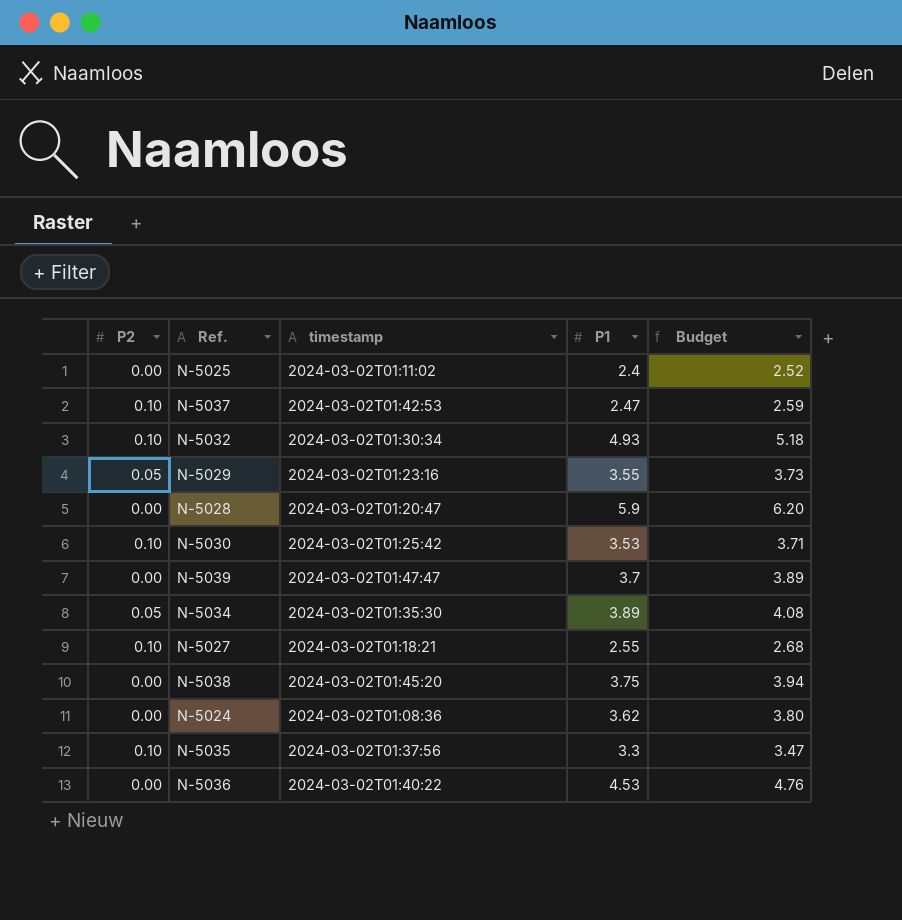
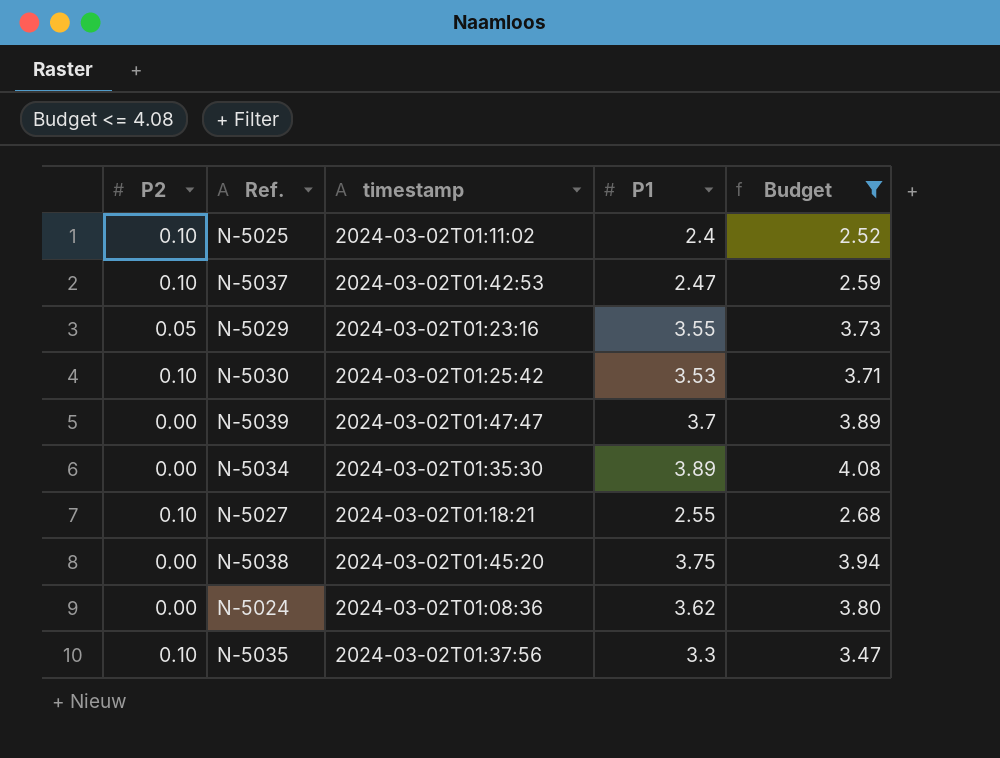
filter: none -> Budget <= 4.08
N-5025 | P2: 0.00 -> 0.10
N-5034 | P2: 0.05 -> 0.00

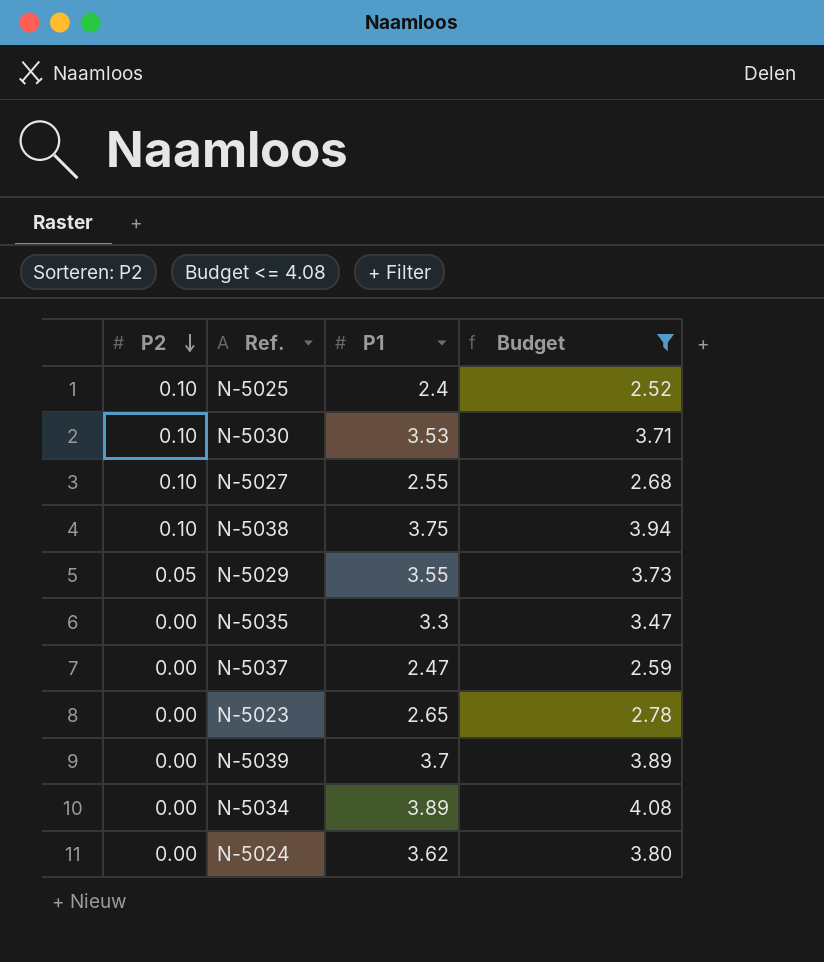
row order: none -> P2 descending
column timestamp | position: 3 -> none
N-5038 | P2: 0.00 -> 0.10
N-5035 | P2: 0.10 -> 0.00
N-5037 | P2: 0.10 -> 0.00
row N-5023: none -> 0.00 | 2.65 | 2.78

